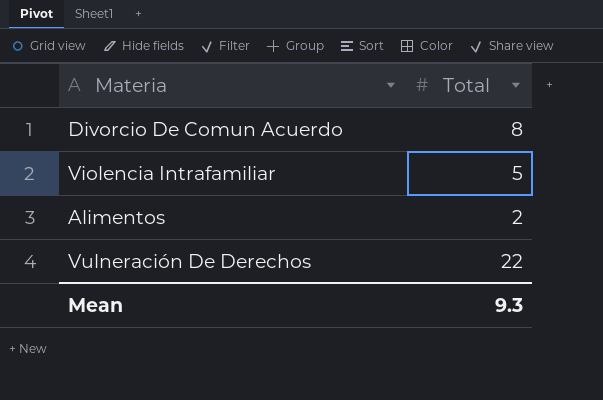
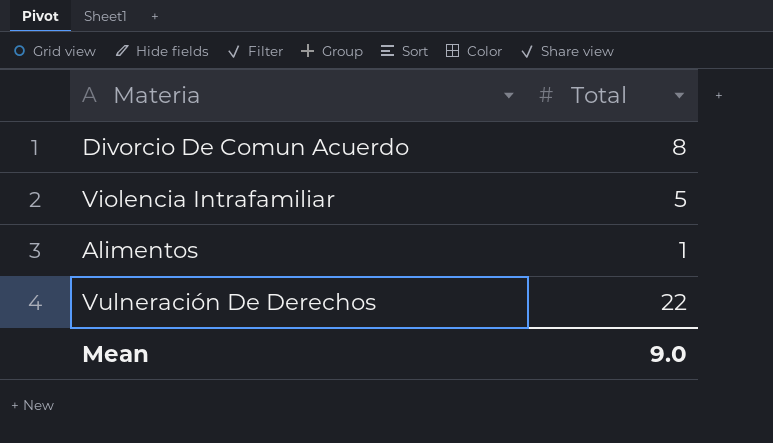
Alimentos | Total: 2 -> 1
Mean | Total: 9.3 -> 9.0

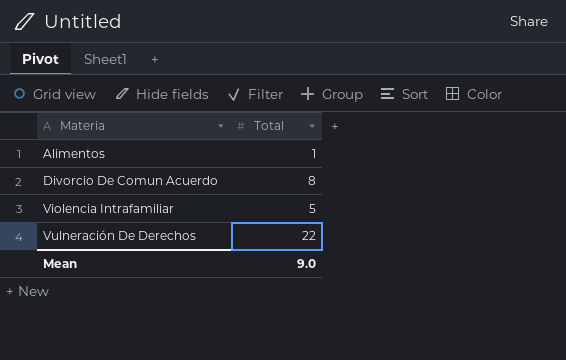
row order: none -> Materia ascending

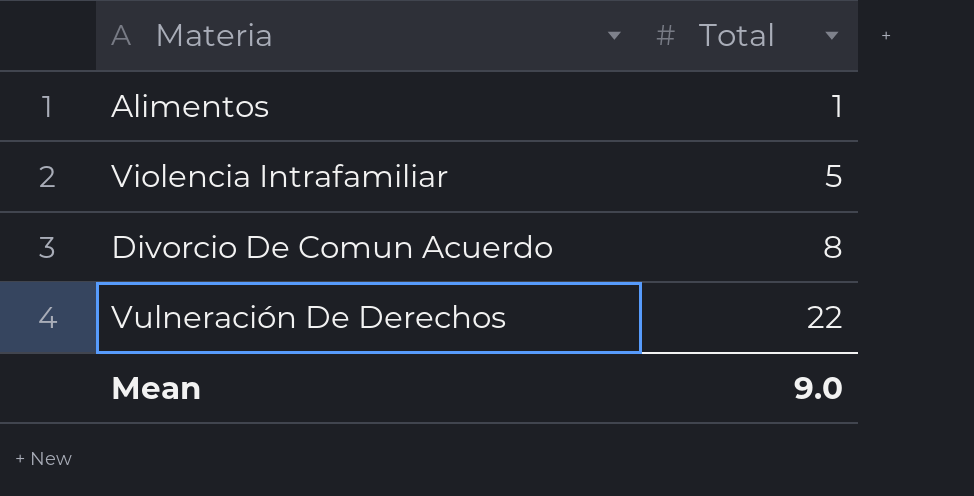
row order: Materia ascending -> Total ascending

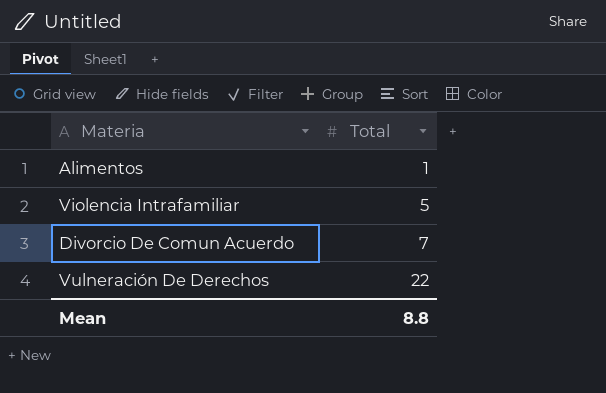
Divorcio De Comun Acuerdo | Total: 8 -> 7
Mean | Total: 9.0 -> 8.8

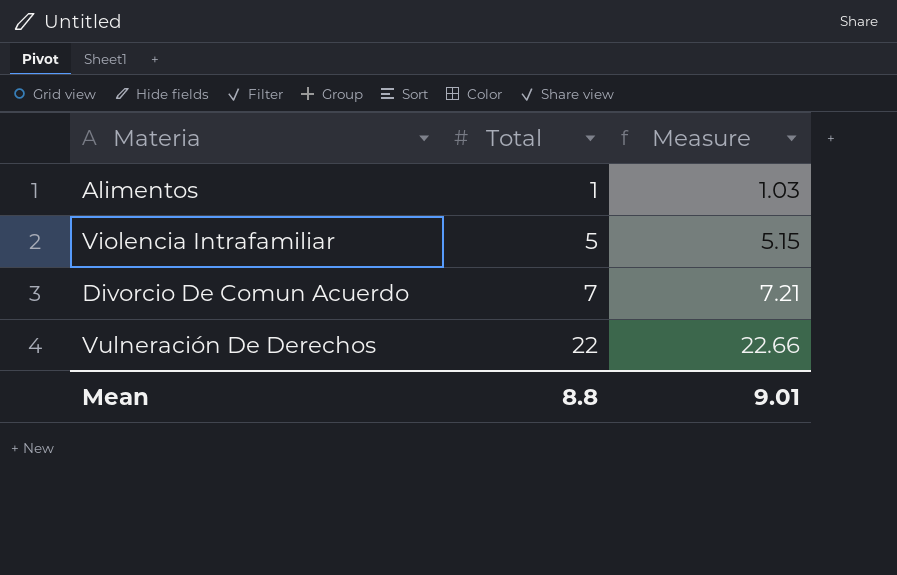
column Measure | formula: none -> [Total] * 1.03

